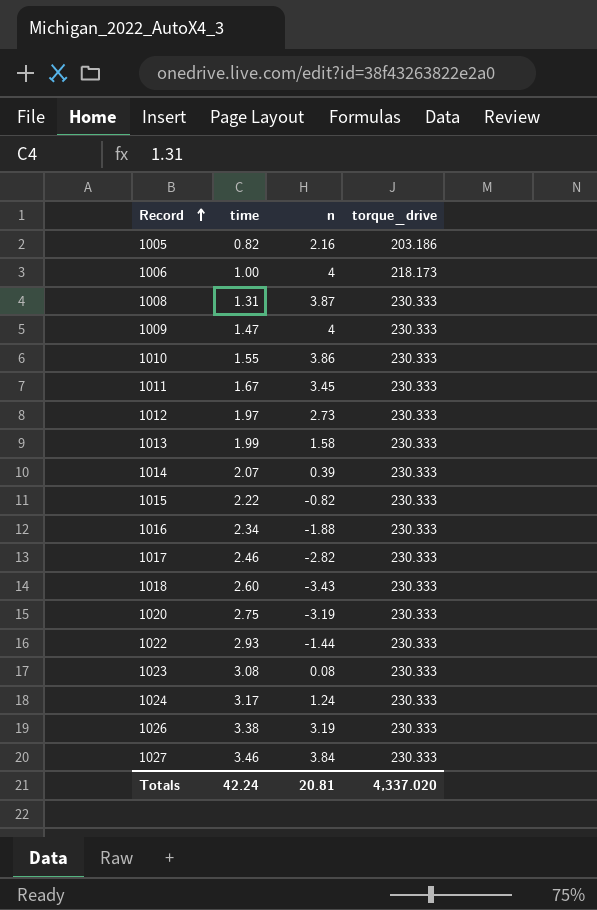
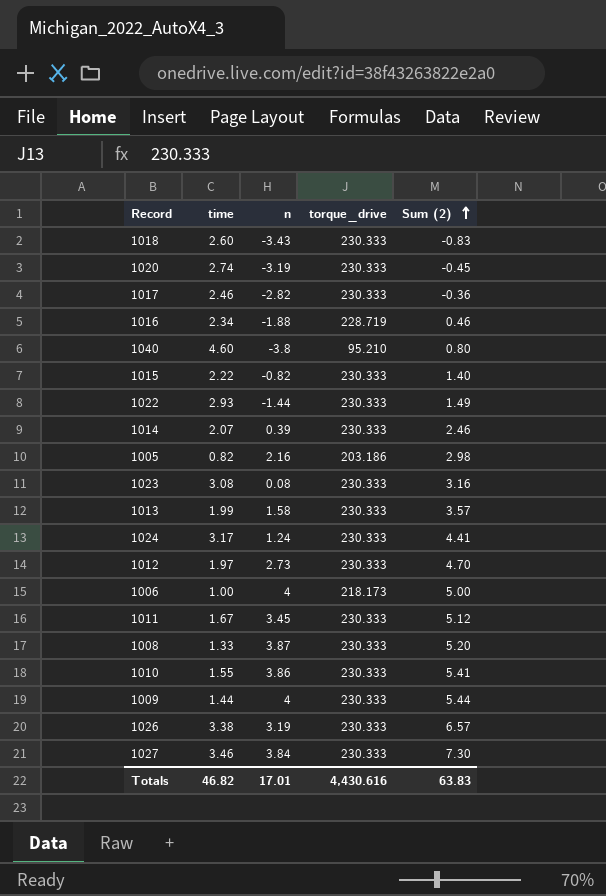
row order: Record ascending -> Sum (2) ascending
column Sum (2) | formula: none -> [time] + [n]
1020 | time: 2.75 -> 2.74
1016 | torque_drive: 230.333 -> 228.719
row 1040: none -> 4.60 | -3.8 | 95.210 | 0.80
1008 | time: 1.31 -> 1.33
1009 | time: 1.47 -> 1.44
Totals | time: 42.24 -> 46.82
Totals | n: 20.81 -> 17.01
Totals | torque_drive: 4,337.020 -> 4,430.616

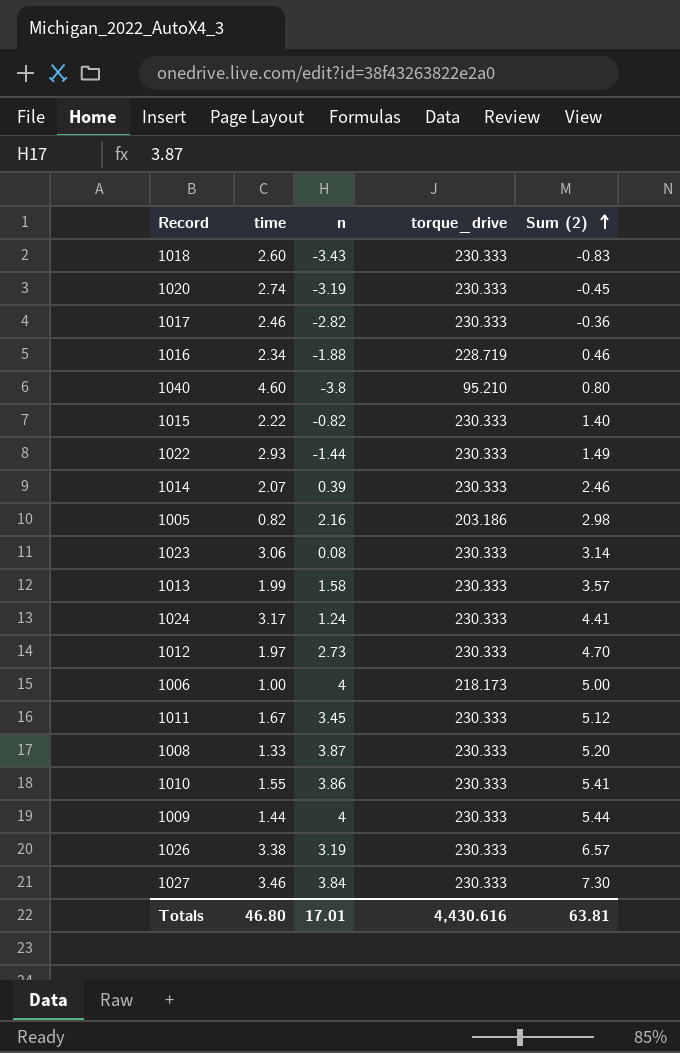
1023 | time: 3.08 -> 3.06
1023 | Sum (2): 3.16 -> 3.14
Totals | time: 46.82 -> 46.80
Totals | Sum (2): 63.83 -> 63.81

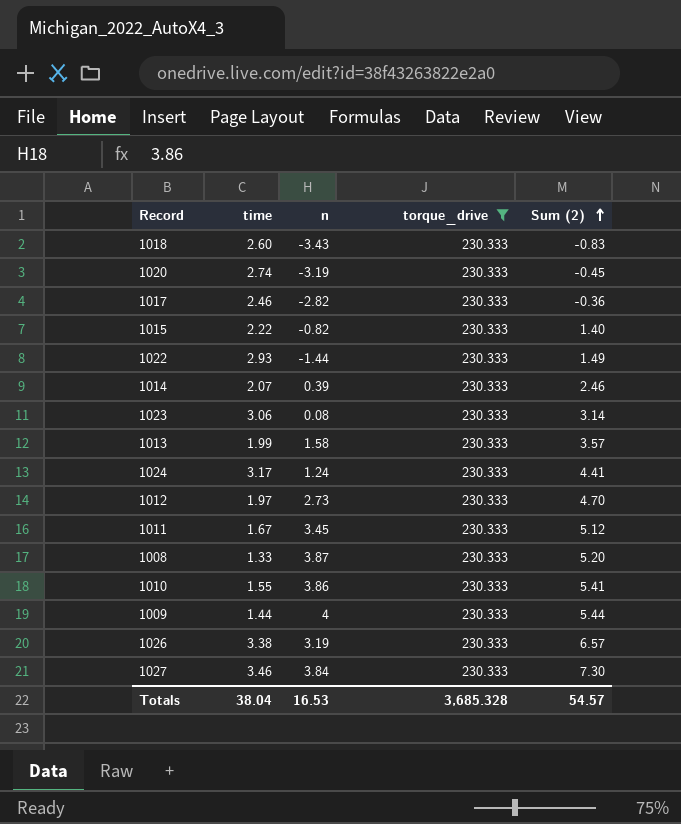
filter: none -> torque_drive = 230.333
Totals | time: 46.80 -> 38.04
Totals | n: 17.01 -> 16.53
Totals | torque_drive: 4,430.616 -> 3,685.328
Totals | Sum (2): 63.81 -> 54.57

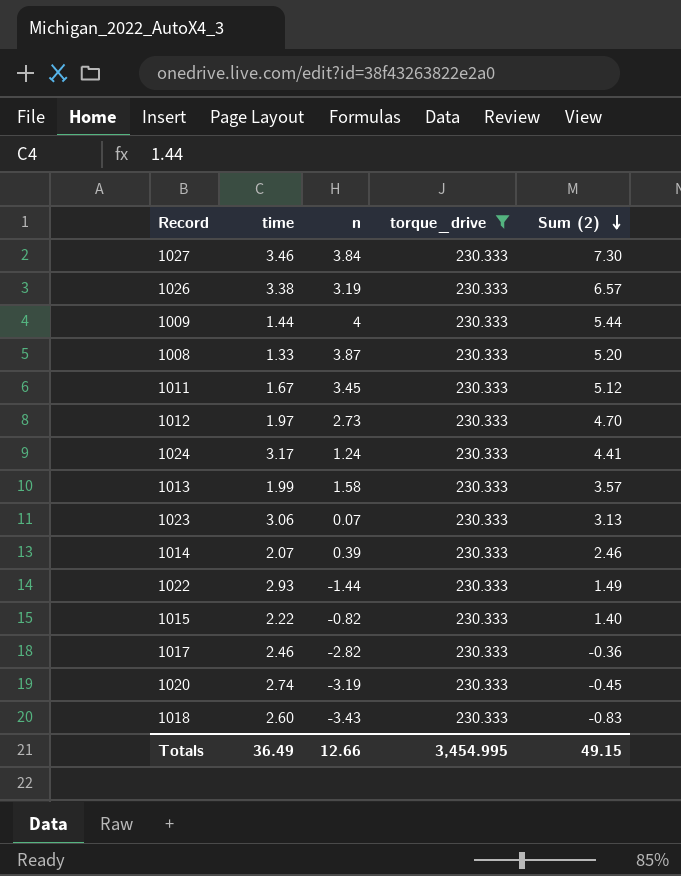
row order: Sum (2) ascending -> Sum (2) descending
row 1010: 1.55 | 3.86 | 230.333 | 5.41 -> none
1023 | n: 0.08 -> 0.07
1023 | Sum (2): 3.14 -> 3.13
Totals | time: 38.04 -> 36.49
Totals | n: 16.53 -> 12.66
Totals | torque_drive: 3,685.328 -> 3,454.995
Totals | Sum (2): 54.57 -> 49.15

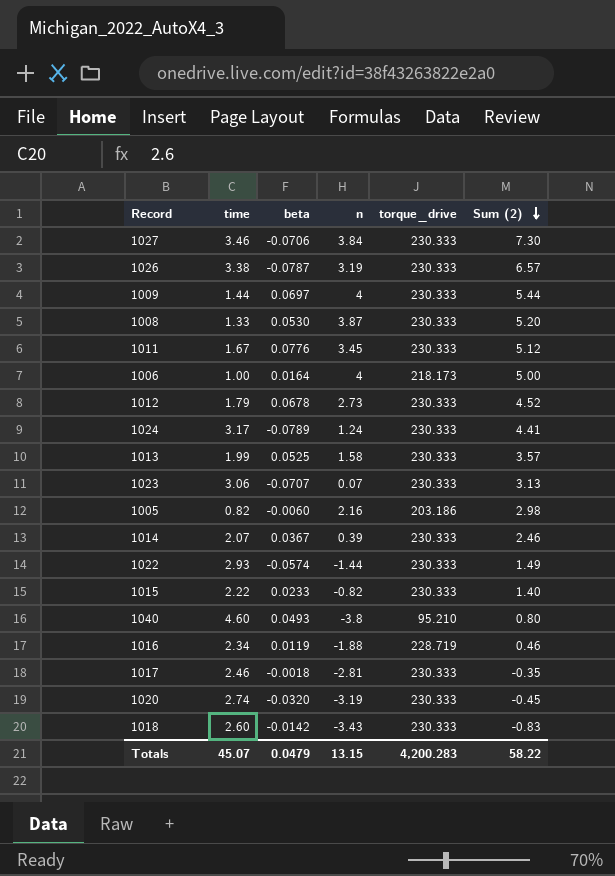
filter: torque_drive = 230.333 -> none
column beta | position: none -> 3
1012 | time: 1.97 -> 1.79
1012 | Sum (2): 4.70 -> 4.52
1017 | n: -2.82 -> -2.81
1017 | Sum (2): -0.36 -> -0.35
Totals | time: 36.49 -> 45.07
Totals | n: 12.66 -> 13.15
Totals | torque_drive: 3,454.995 -> 4,200.283
Totals | Sum (2): 49.15 -> 58.22

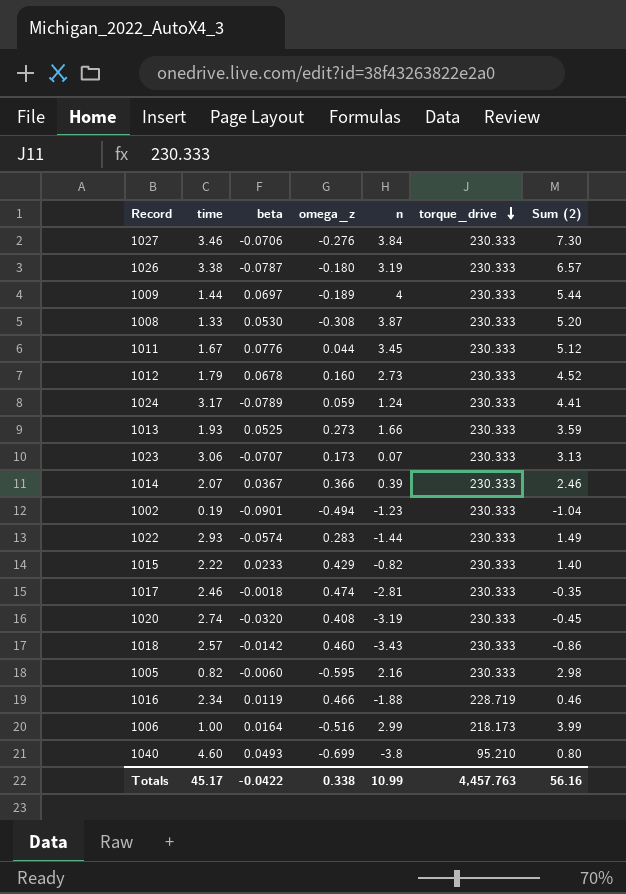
row order: Sum (2) descending -> torque_drive descending
column omega_z | position: none -> 4
1013 | time: 1.99 -> 1.93
1013 | n: 1.58 -> 1.66
1013 | Sum (2): 3.57 -> 3.59
row 1002: none -> 0.19 | -0.0901 | -0.494 | -1.23 | 230.333 | -1.04
1018 | time: 2.60 -> 2.57
1018 | Sum (2): -0.83 -> -0.86
1005 | torque_drive: 203.186 -> 230.333
1006 | n: 4 -> 2.99
1006 | Sum (2): 5.00 -> 3.99
Totals | time: 45.07 -> 45.17
Totals | beta: 0.0479 -> -0.0422
Totals | n: 13.15 -> 10.99
Totals | torque_drive: 4,200.283 -> 4,457.763
Totals | Sum (2): 58.22 -> 56.16

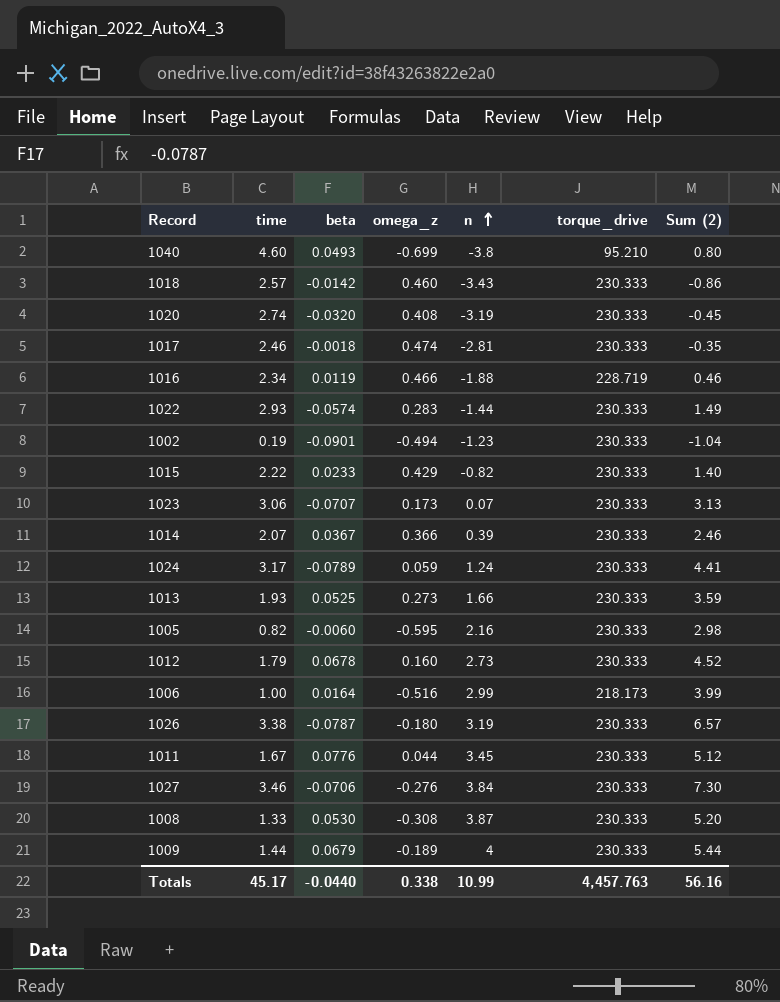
row order: torque_drive descending -> n ascending
1009 | beta: 0.0697 -> 0.0679
Totals | beta: -0.0422 -> -0.0440

